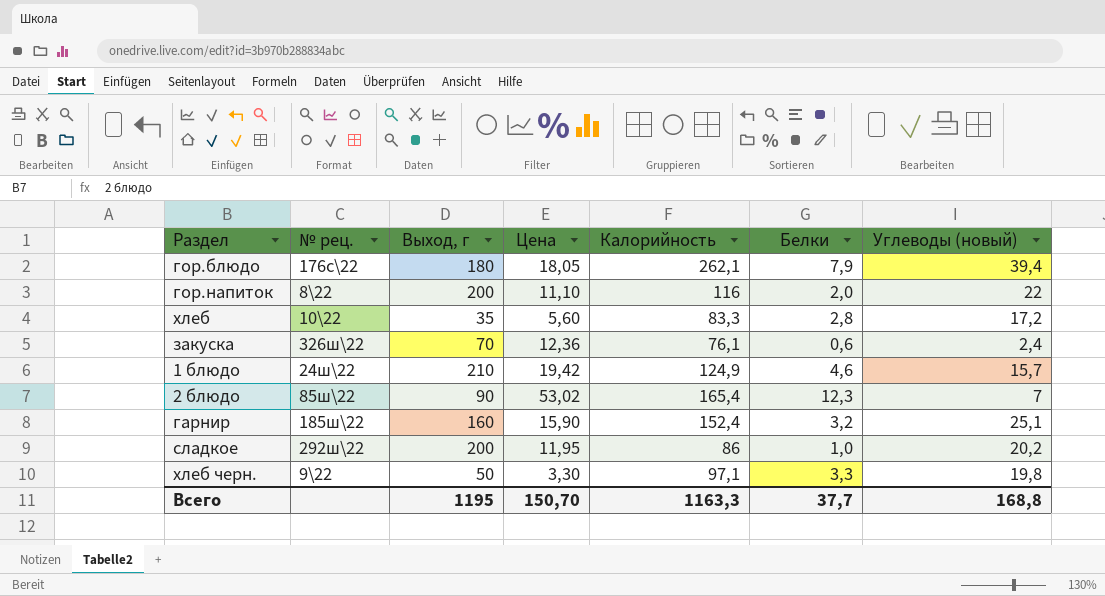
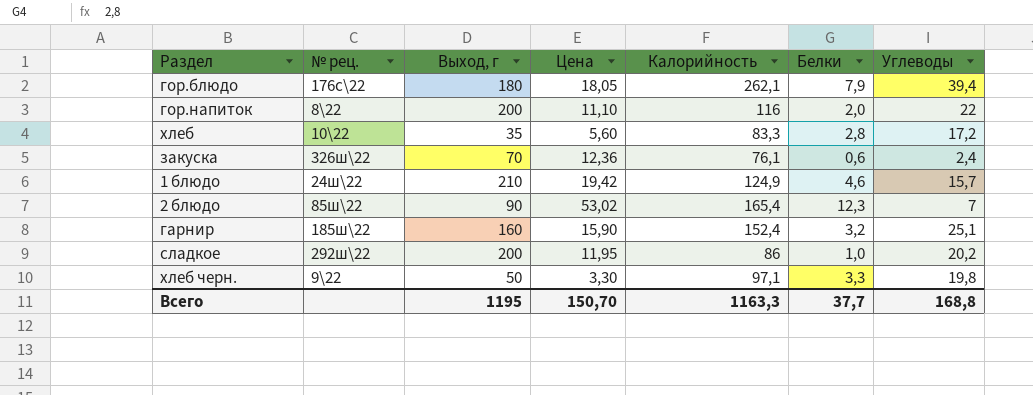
column name: Углеводы (новый) -> Углеводы

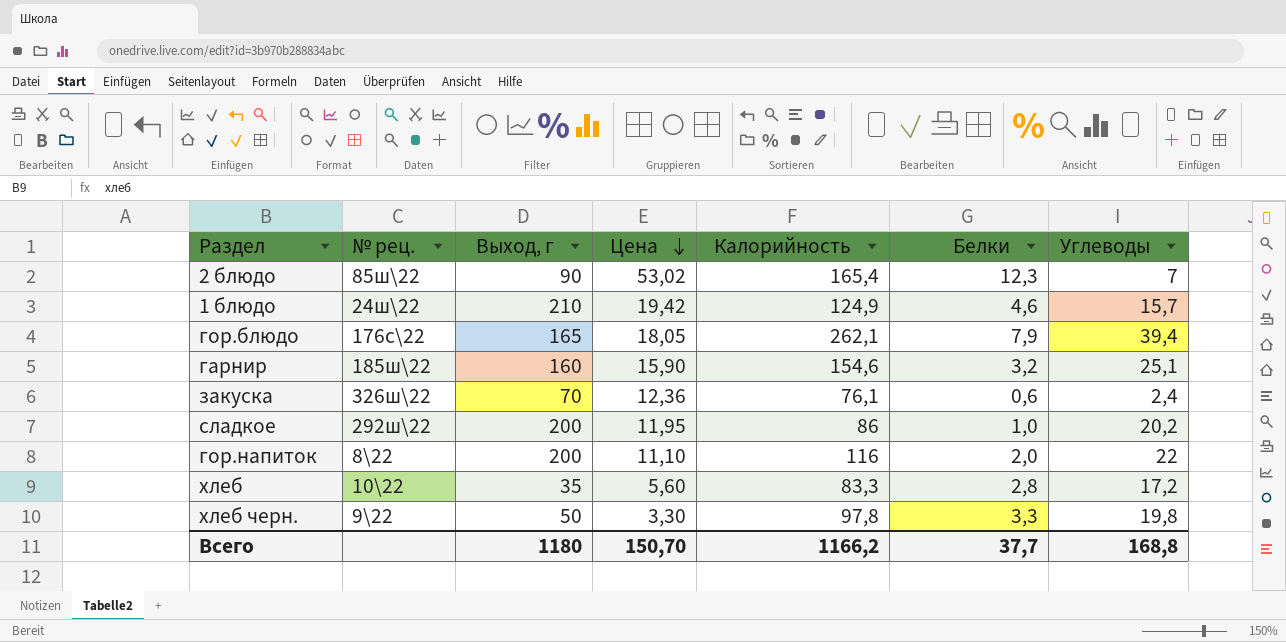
row order: none -> Цена descending
гор.блюдо | Выход, г: 180 -> 165
гарнир | Калорийность: 152,4 -> 154,6
хлеб черн. | Калорийность: 97,1 -> 97,8
Всего | Выход, г: 1195 -> 1180
Всего | Калорийность: 1163,3 -> 1166,2

